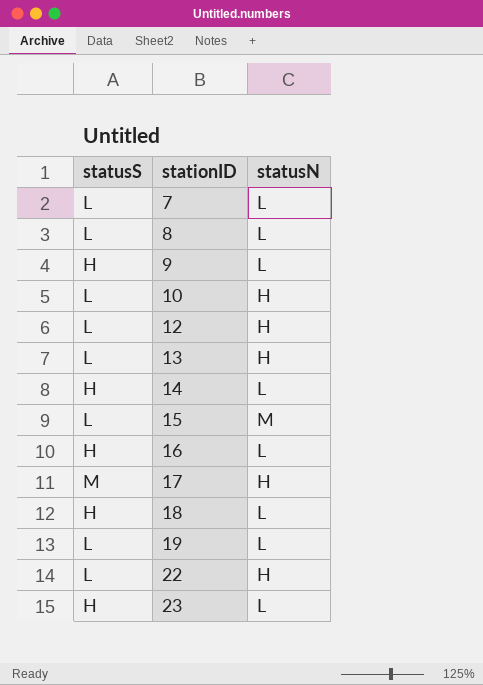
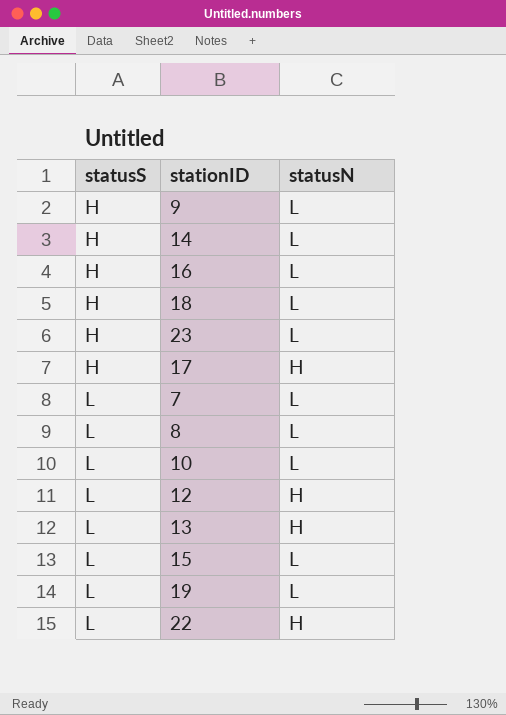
row order: stationID ascending -> statusS ascending
17 | statusS: M -> H
10 | statusN: H -> L
15 | statusN: M -> L

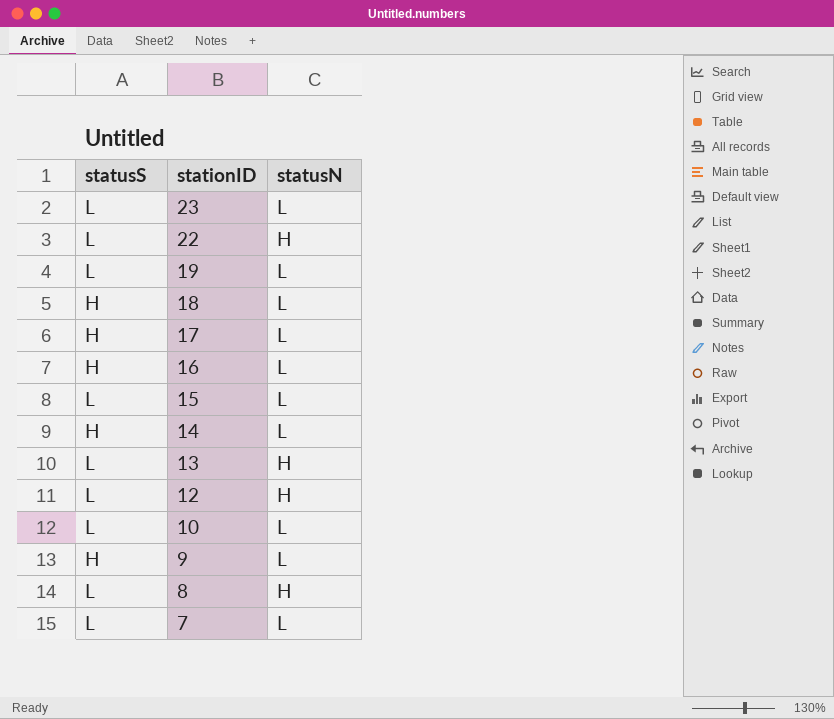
row order: statusS ascending -> stationID descending
23 | statusS: H -> L
17 | statusN: H -> L
8 | statusN: L -> H

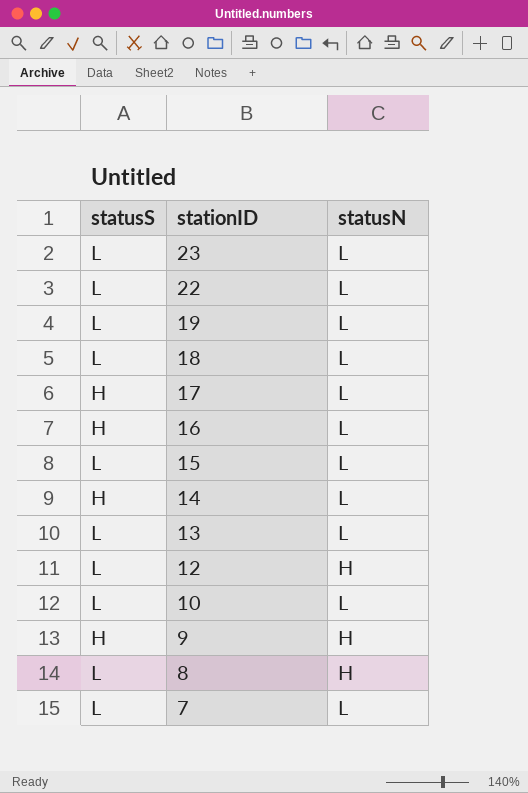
22 | statusN: H -> L
18 | statusS: H -> L
13 | statusN: H -> L
9 | statusN: L -> H

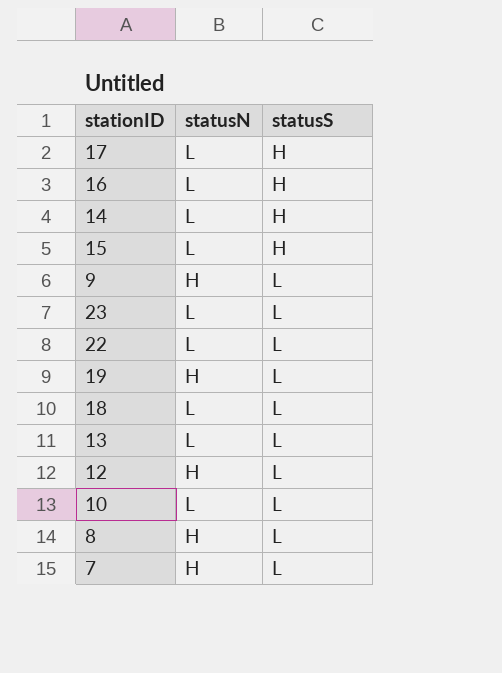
row order: stationID descending -> statusS ascending
column statusS | position: 1 -> 3
15 | statusS: L -> H
9 | statusS: H -> L
19 | statusN: L -> H
7 | statusN: L -> H

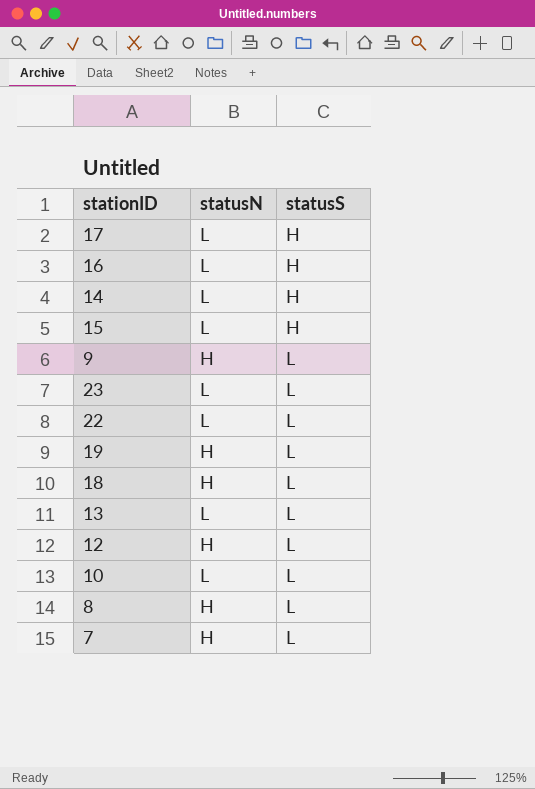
18 | statusN: L -> H

